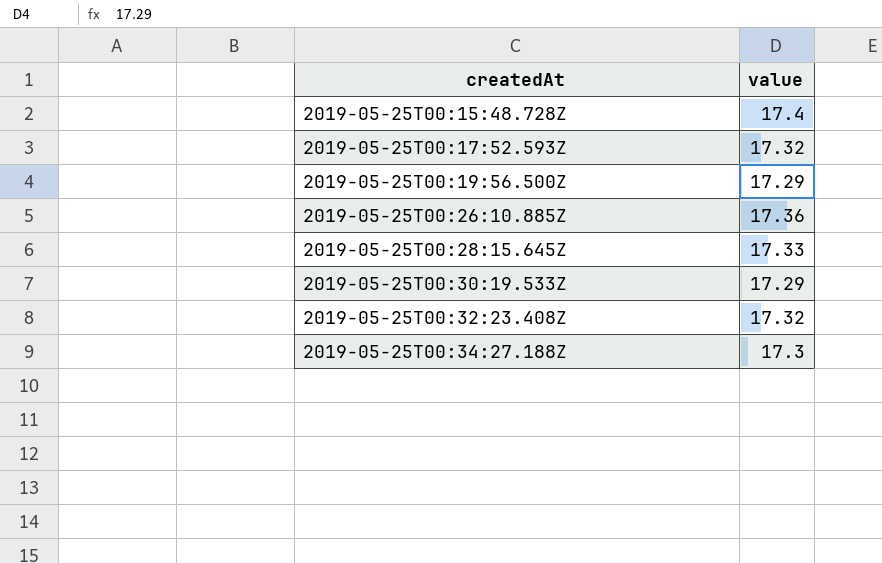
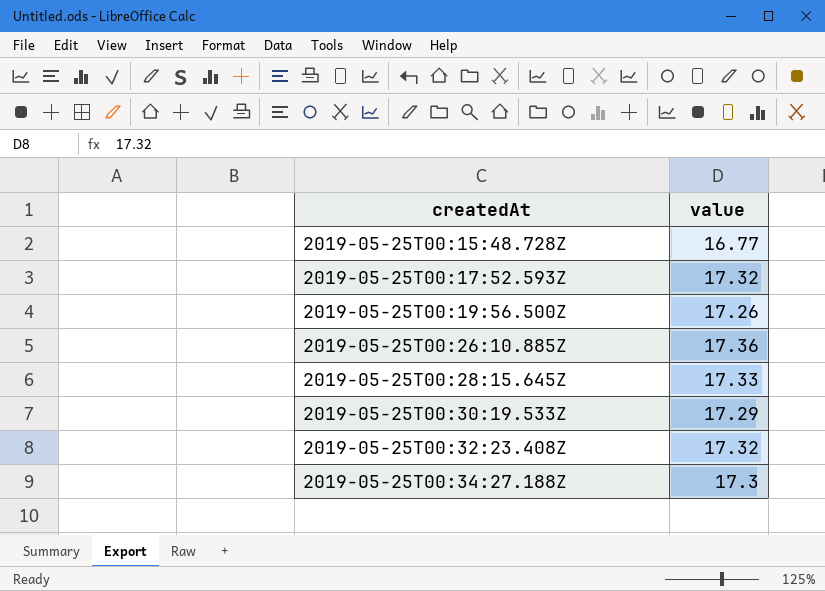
2019-05-25T00:15:48.728Z | value: 17.4 -> 16.77
2019-05-25T00:19:56.500Z | value: 17.29 -> 17.26

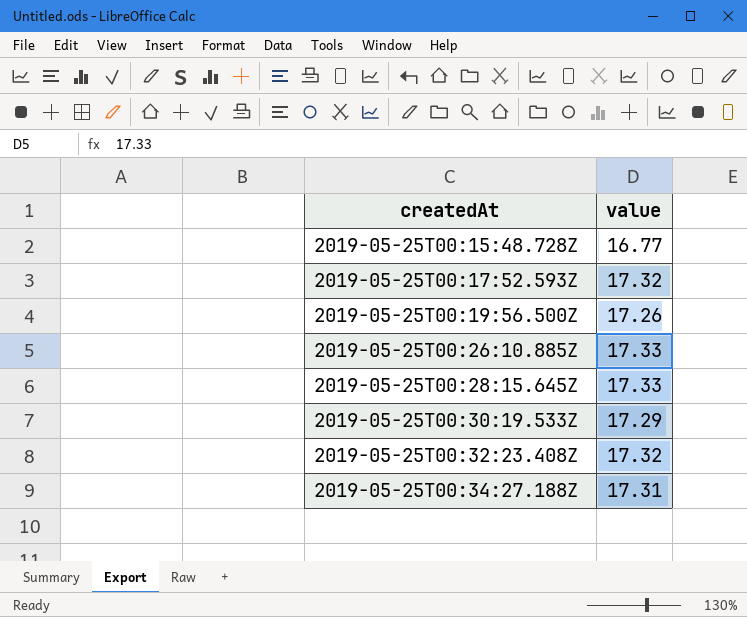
2019-05-25T00:26:10.885Z | value: 17.36 -> 17.33
2019-05-25T00:34:27.188Z | value: 17.3 -> 17.31

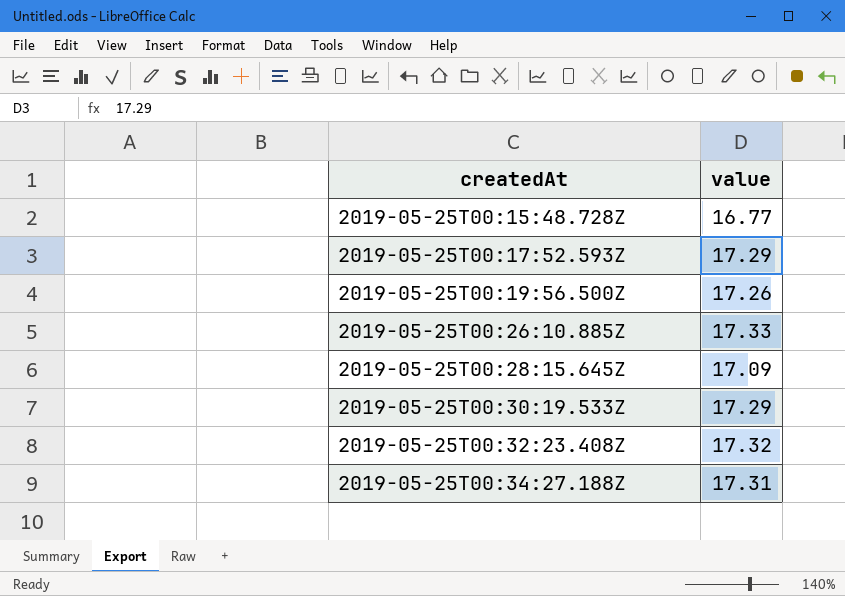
2019-05-25T00:17:52.593Z | value: 17.32 -> 17.29
2019-05-25T00:28:15.645Z | value: 17.33 -> 17.09

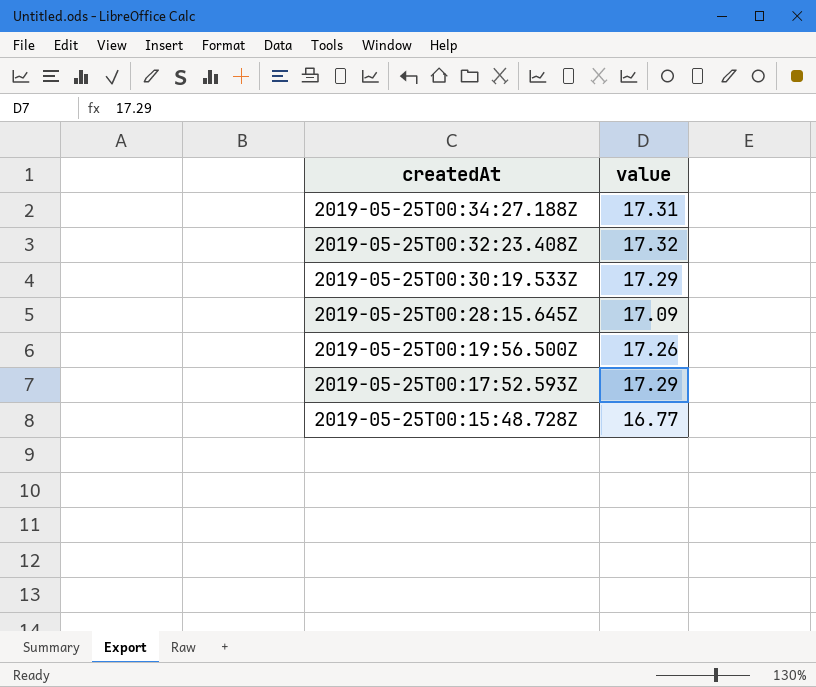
row order: createdAt ascending -> createdAt descending
row 2019-05-25T00:26:10.885Z: 17.33 -> none

